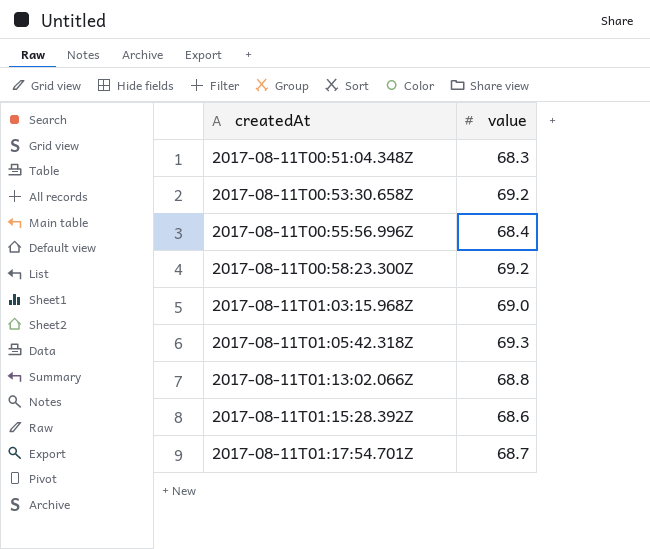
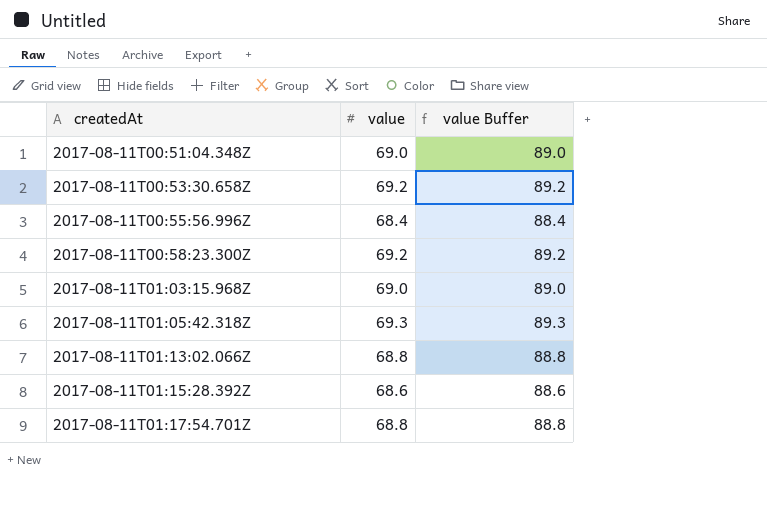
column value Buffer | formula: none -> [value] + 20
2017-08-11T00:51:04.348Z | value: 68.3 -> 69.0
2017-08-11T01:17:54.701Z | value: 68.7 -> 68.8

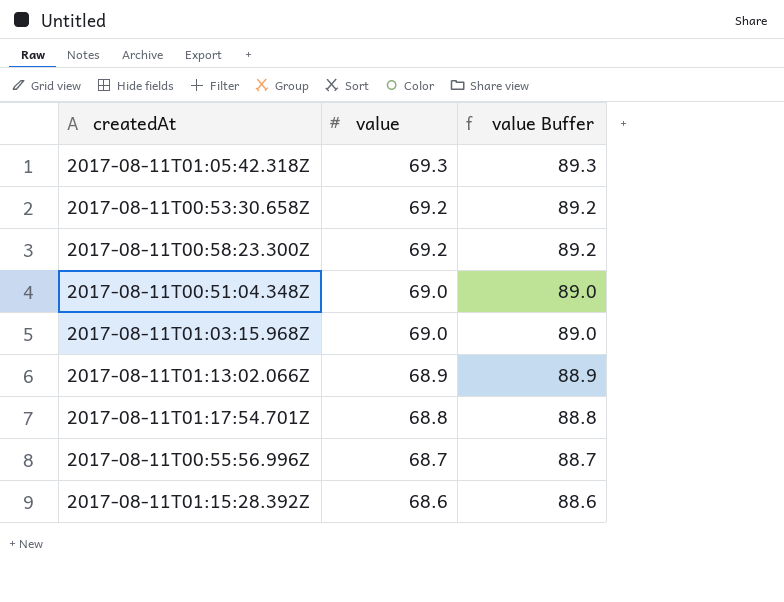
row order: createdAt ascending -> value descending
2017-08-11T01:13:02.066Z | value: 68.8 -> 68.9
2017-08-11T01:13:02.066Z | value Buffer: 88.8 -> 88.9
2017-08-11T00:55:56.996Z | value: 68.4 -> 68.7
2017-08-11T00:55:56.996Z | value Buffer: 88.4 -> 88.7

